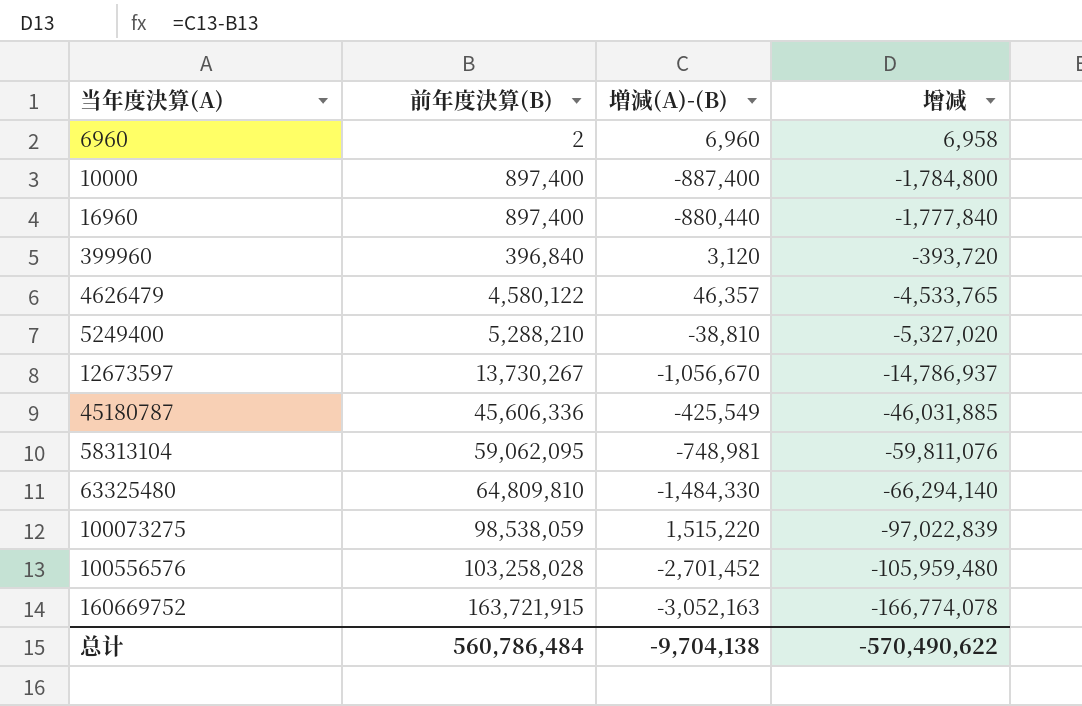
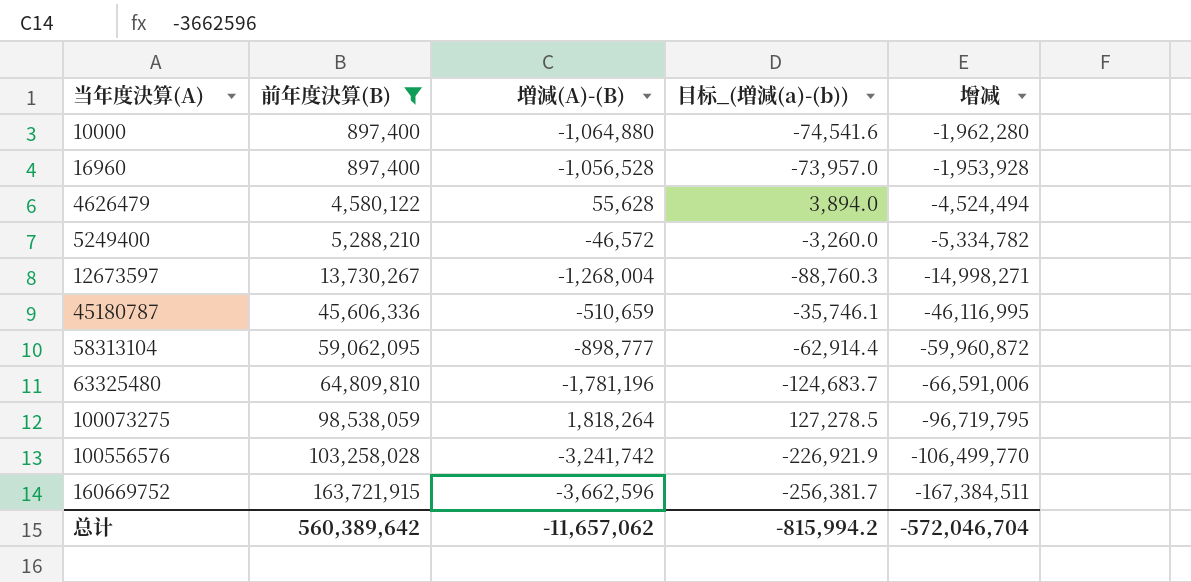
filter: none -> 前年度決算(B) >= 897,400
column 目标_(増減(a)-(b)) | formula: none -> [増減(A)-(B)] * 0.07
10000 | 増減(A)-(B): -887,400 -> -1,064,880
10000 | 增减: -1,784,800 -> -1,962,280
16960 | 増減(A)-(B): -880,440 -> -1,056,528
16960 | 增减: -1,777,840 -> -1,953,928
4626479 | 増減(A)-(B): 46,357 -> 55,628
4626479 | 增减: -4,533,765 -> -4,524,494
5249400 | 増減(A)-(B): -38,810 -> -46,572
5249400 | 增减: -5,327,020 -> -5,334,782
12673597 | 増減(A)-(B): -1,056,670 -> -1,268,004
12673597 | 增减: -14,786,937 -> -14,998,271
45180787 | 増減(A)-(B): -425,549 -> -510,659
45180787 | 增减: -46,031,885 -> -46,116,995
58313104 | 増減(A)-(B): -748,981 -> -898,777
58313104 | 增减: -59,811,076 -> -59,960,872
63325480 | 増減(A)-(B): -1,484,330 -> -1,781,196
63325480 | 增减: -66,294,140 -> -66,591,006
100073275 | 増減(A)-(B): 1,515,220 -> 1,818,264
100073275 | 增减: -97,022,839 -> -96,719,795
100556576 | 増減(A)-(B): -2,701,452 -> -3,241,742
100556576 | 增减: -105,959,480 -> -106,499,770
160669752 | 増減(A)-(B): -3,052,163 -> -3,662,596
160669752 | 增减: -166,774,078 -> -167,384,511
总计 | 前年度決算(B): 560,786,484 -> 560,389,642
总计 | 増減(A)-(B): -9,704,138 -> -11,657,062
总计 | 增减: -570,490,622 -> -572,046,704

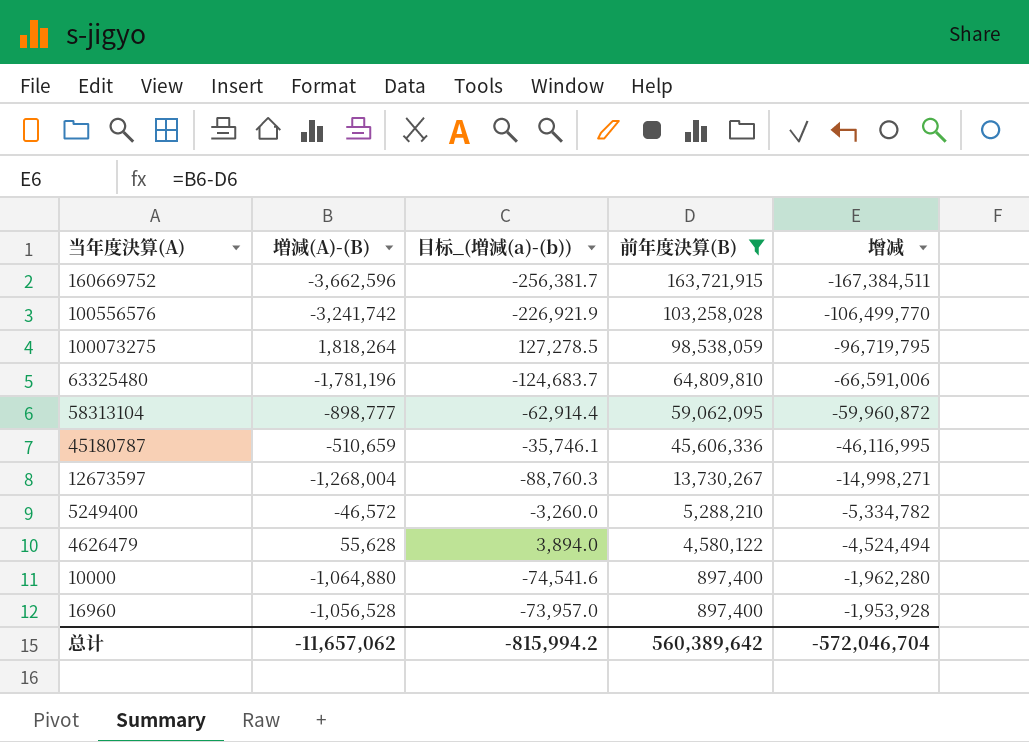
row order: 当年度決算(A) ascending -> 前年度決算(B) descending
column 前年度決算(B) | position: 2 -> 4

